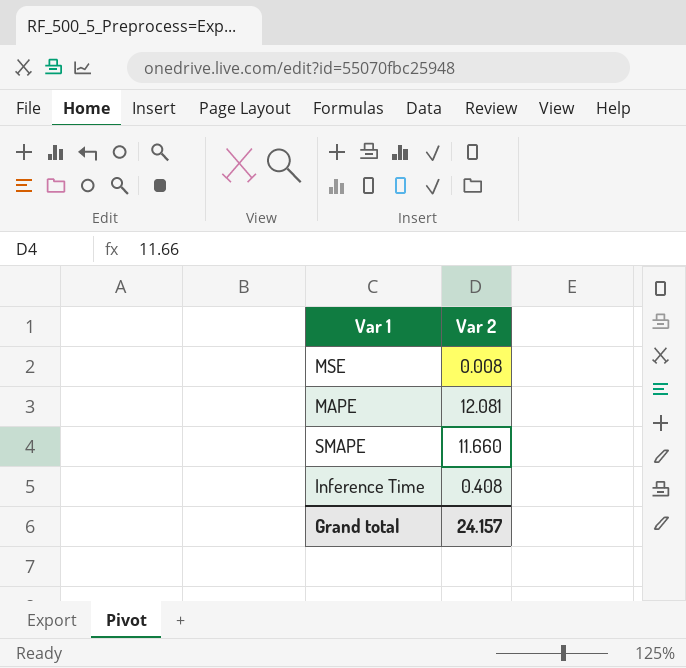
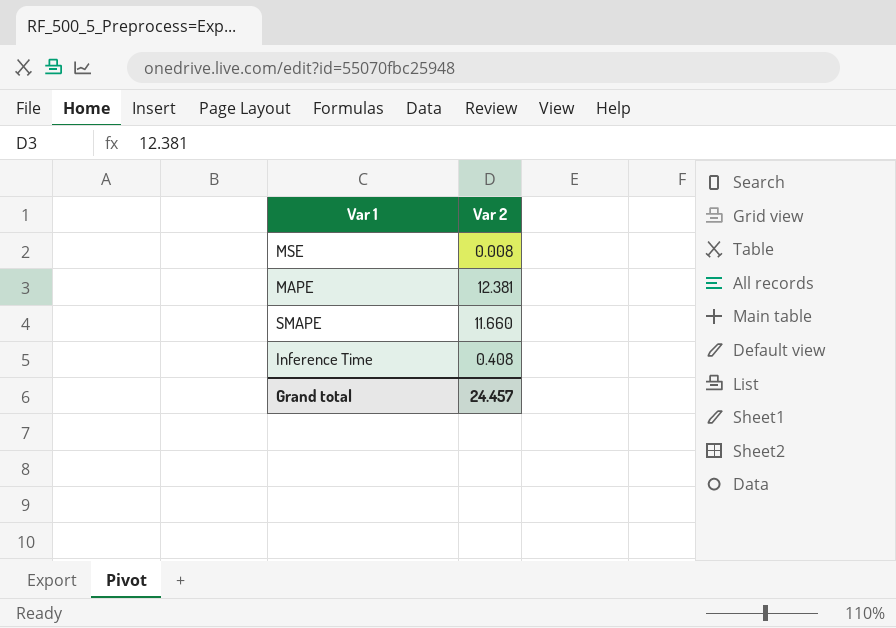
MAPE | Var 2: 12.081 -> 12.381
Grand total | Var 2: 24.157 -> 24.457

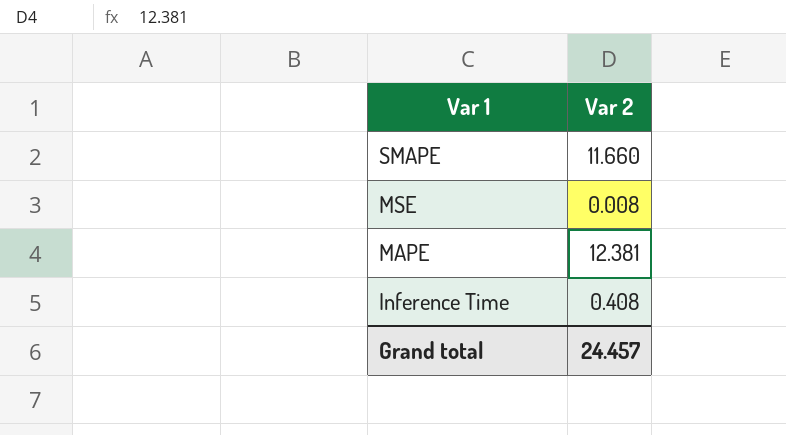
row order: none -> Var 1 descending

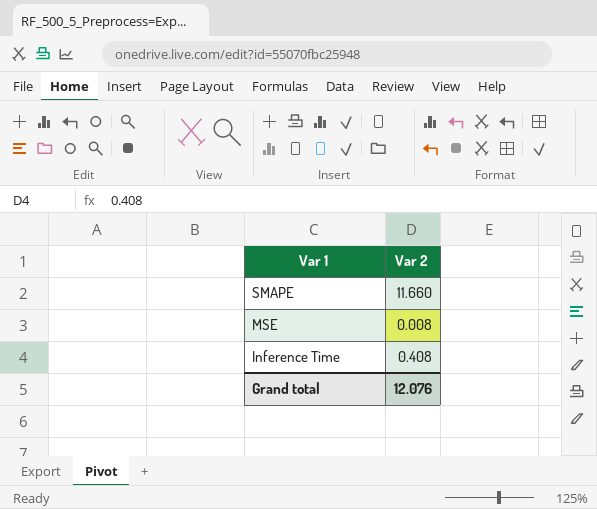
row MAPE: 12.381 -> none
Grand total | Var 2: 24.457 -> 12.076

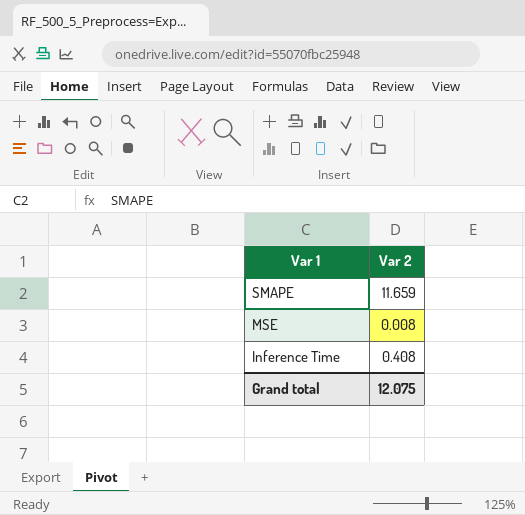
SMAPE | Var 2: 11.660 -> 11.659
Grand total | Var 2: 12.076 -> 12.075

